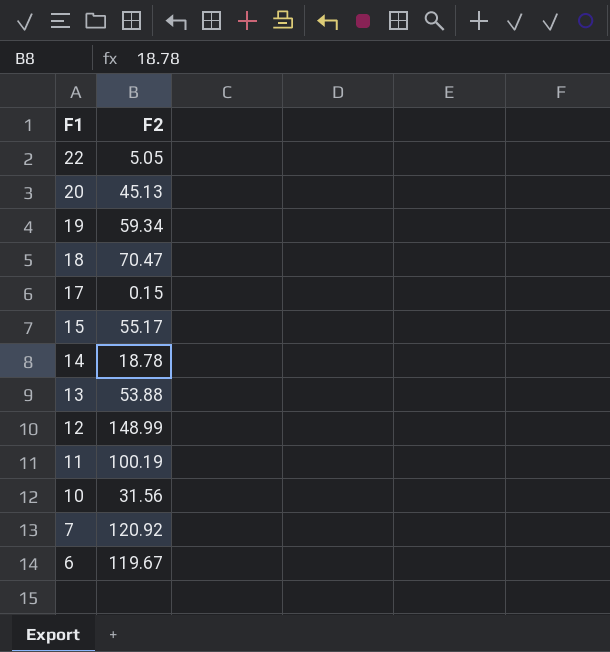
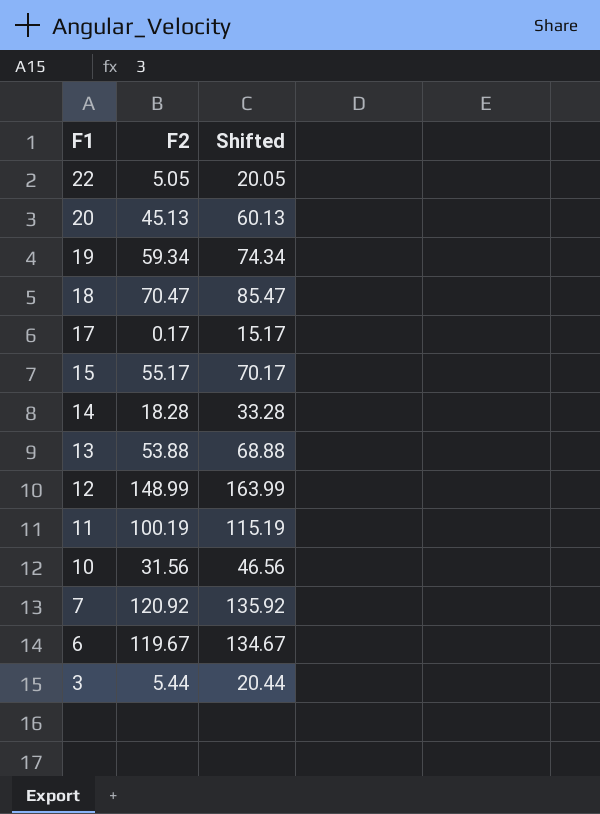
column Shifted | formula: none -> [F2] + 15
17 | F2: 0.15 -> 0.17
14 | F2: 18.78 -> 18.28
row 3: none -> 5.44 | 20.44

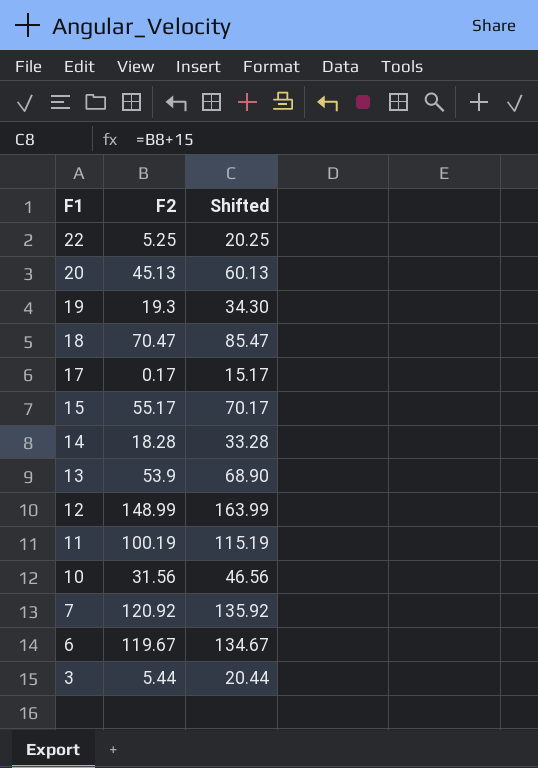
22 | F2: 5.05 -> 5.25
22 | Shifted: 20.05 -> 20.25
19 | F2: 59.34 -> 19.3
19 | Shifted: 74.34 -> 34.30
13 | F2: 53.88 -> 53.9
13 | Shifted: 68.88 -> 68.90

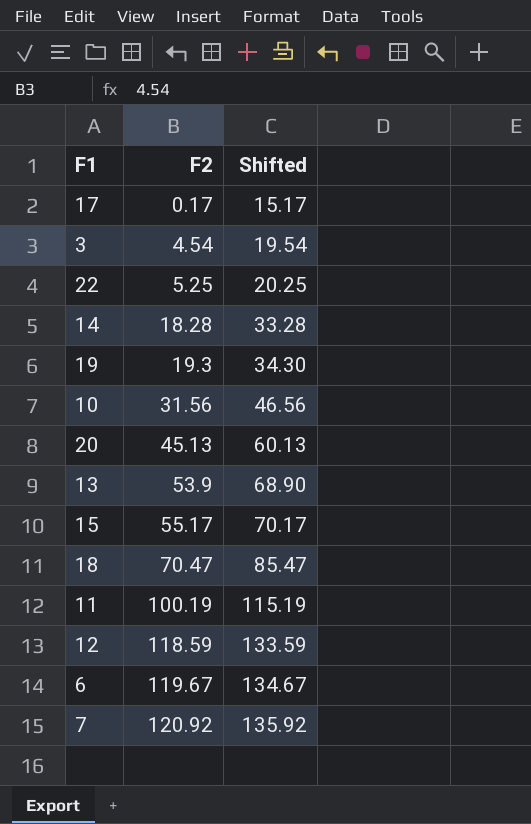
row order: F1 descending -> F2 ascending
3 | F2: 5.44 -> 4.54
3 | Shifted: 20.44 -> 19.54
12 | F2: 148.99 -> 118.59
12 | Shifted: 163.99 -> 133.59

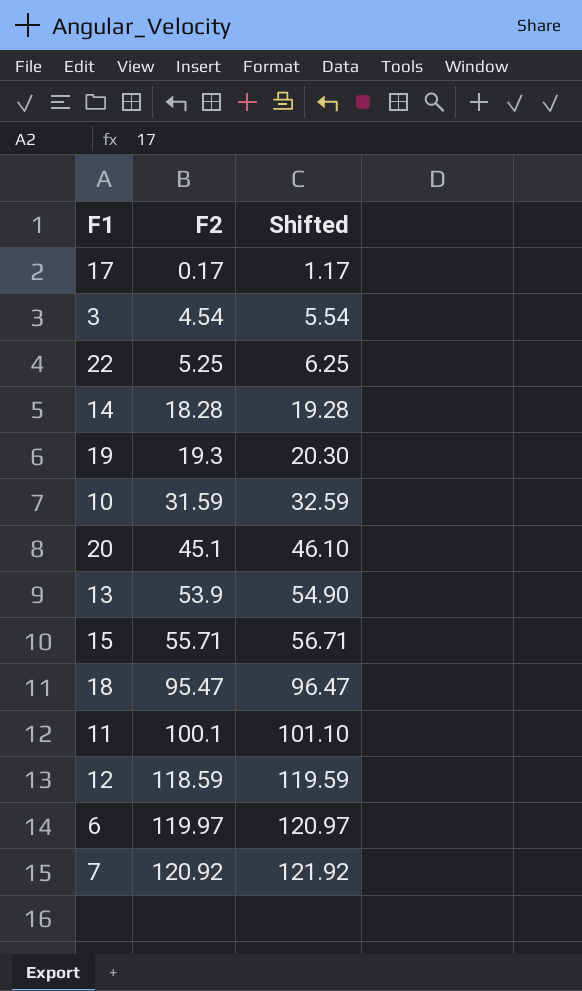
column Shifted | formula: [F2] + 15 -> [F2] + 1
10 | F2: 31.56 -> 31.59
20 | F2: 45.13 -> 45.1
15 | F2: 55.17 -> 55.71
18 | F2: 70.47 -> 95.47
11 | F2: 100.19 -> 100.1
6 | F2: 119.67 -> 119.97

